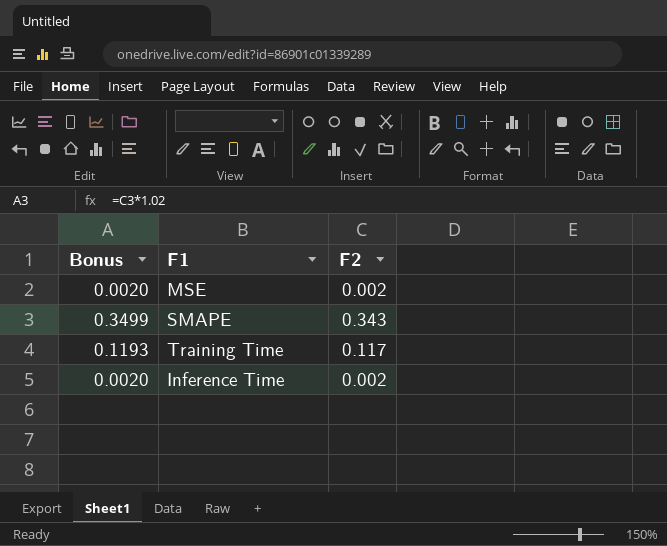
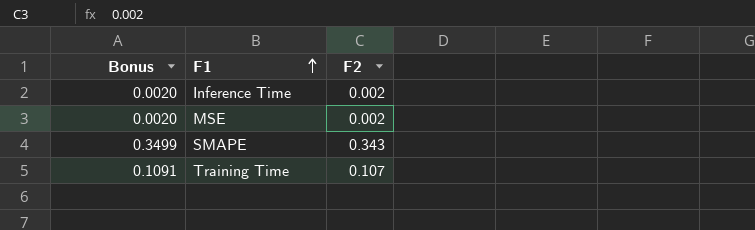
row order: none -> F1 ascending
Training Time | Bonus: 0.1193 -> 0.1091
Training Time | F2: 0.117 -> 0.107

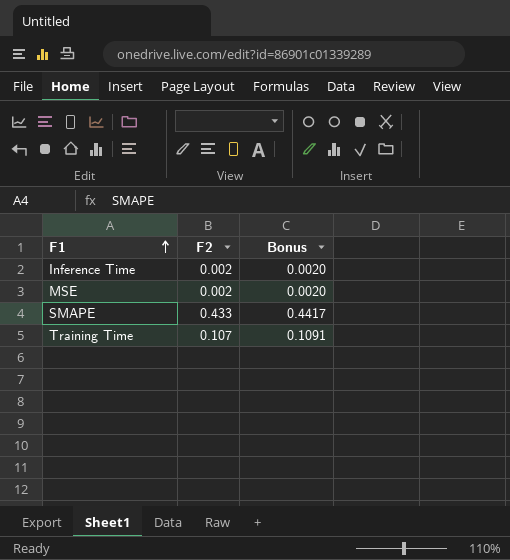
column Bonus | position: 1 -> 3
SMAPE | F2: 0.343 -> 0.433
SMAPE | Bonus: 0.3499 -> 0.4417

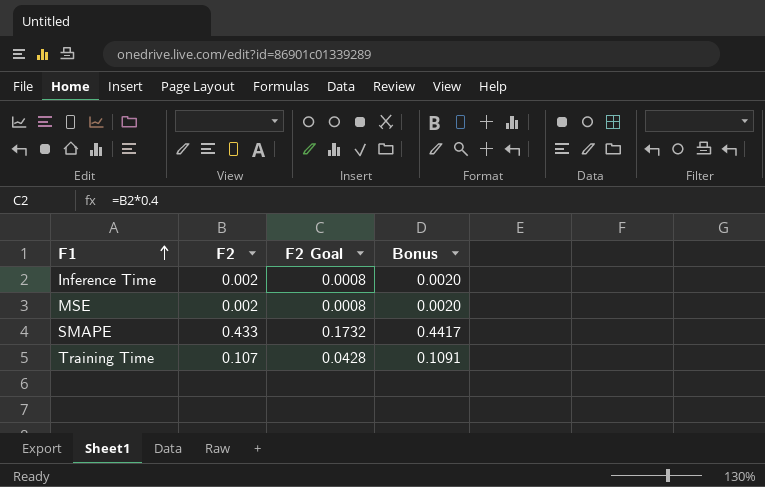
column F2 Goal | formula: none -> [F2] * 0.4

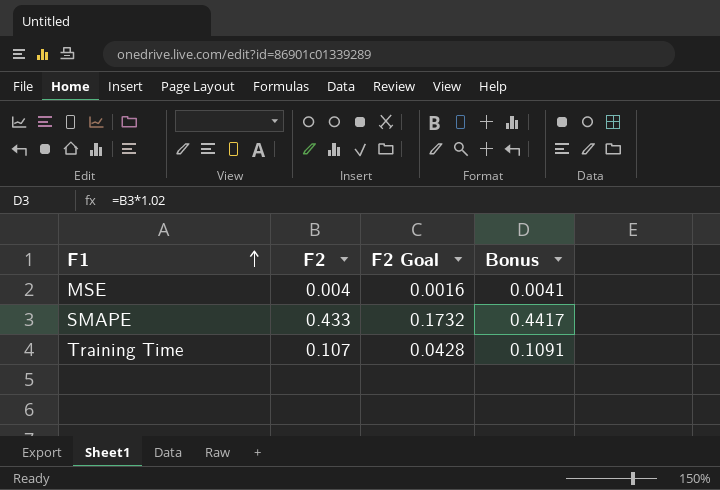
row Inference Time: 0.002 | 0.0008 | 0.0020 -> none
MSE | F2: 0.002 -> 0.004
MSE | F2 Goal: 0.0008 -> 0.0016
MSE | Bonus: 0.0020 -> 0.0041

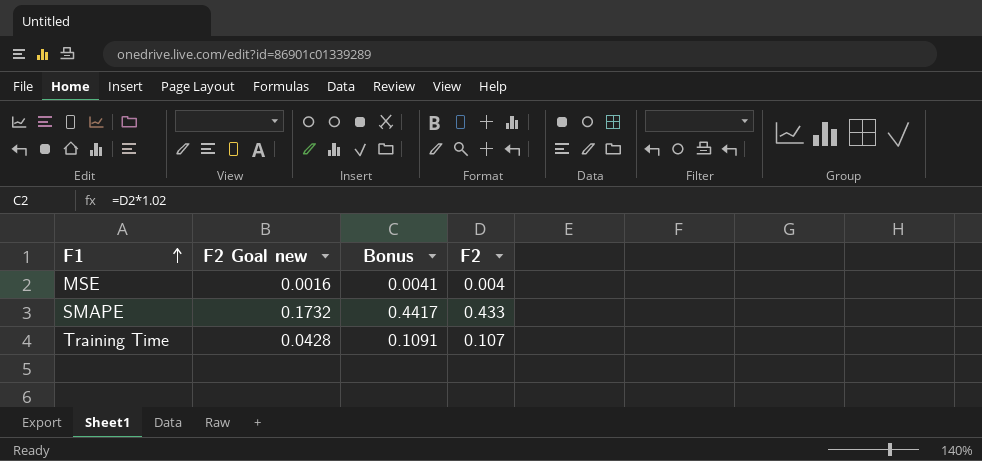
column name: F2 Goal -> F2 Goal new
column F2 | position: 2 -> 4

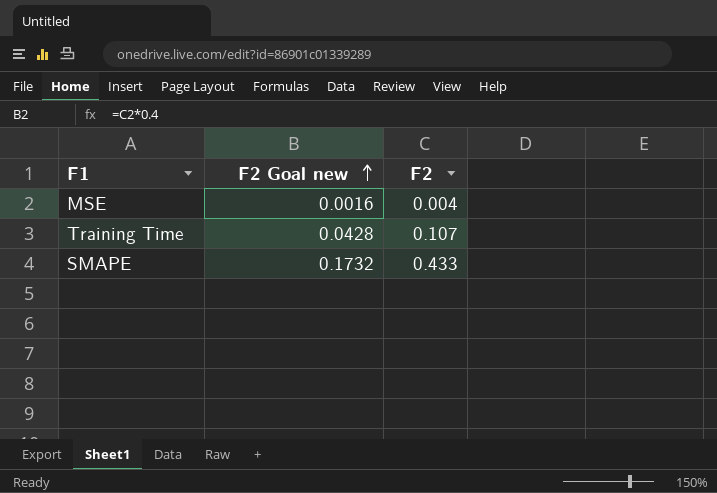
row order: F1 ascending -> F2 Goal new ascending
column Bonus | formula: [F2] * 1.02 -> none

